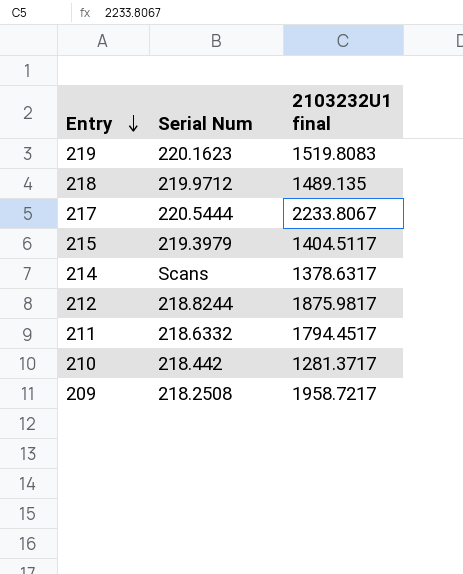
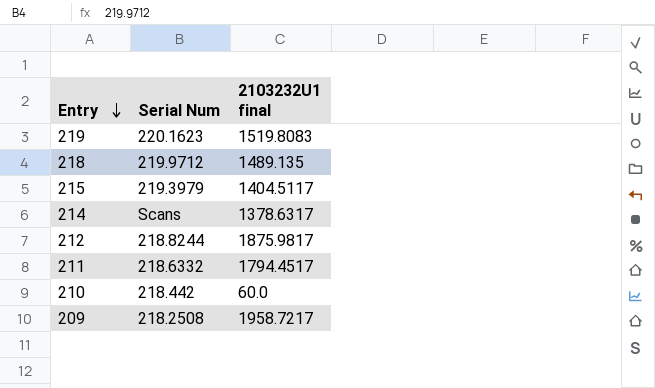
row 217: 220.5444 | 2233.8067 -> none
210 | 2103232U1 final: 1281.3717 -> 60.0

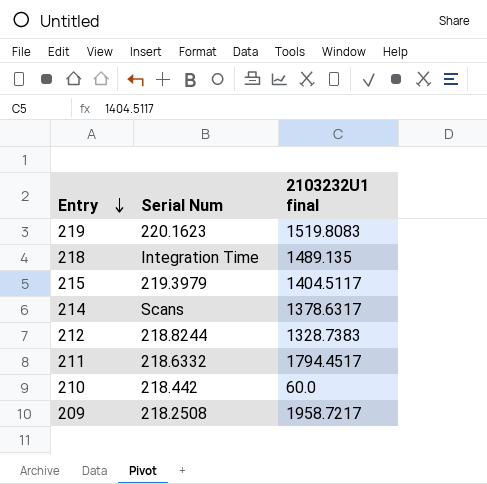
218 | Serial Num: 219.9712 -> Integration Time
212 | 2103232U1 final: 1875.9817 -> 1328.7383

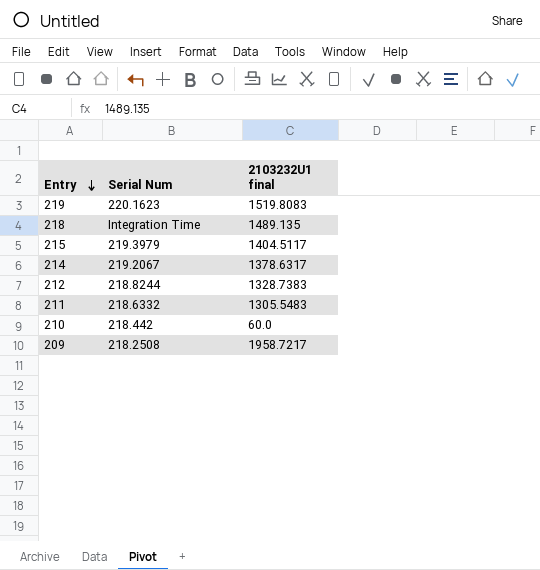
214 | Serial Num: Scans -> 219.2067
211 | 2103232U1 final: 1794.4517 -> 1305.5483

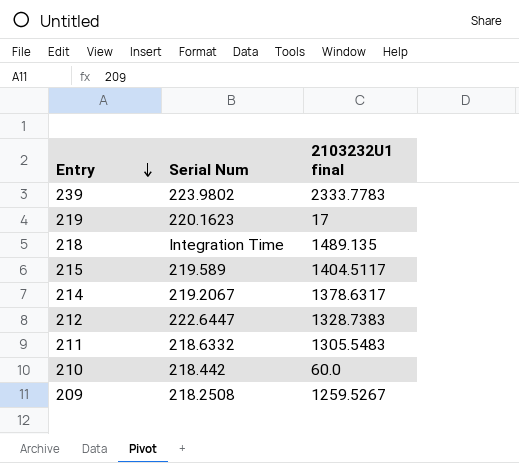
row 239: none -> 223.9802 | 2333.7783
219 | 2103232U1 final: 1519.8083 -> 17
215 | Serial Num: 219.3979 -> 219.589
212 | Serial Num: 218.8244 -> 222.6447
209 | 2103232U1 final: 1958.7217 -> 1259.5267

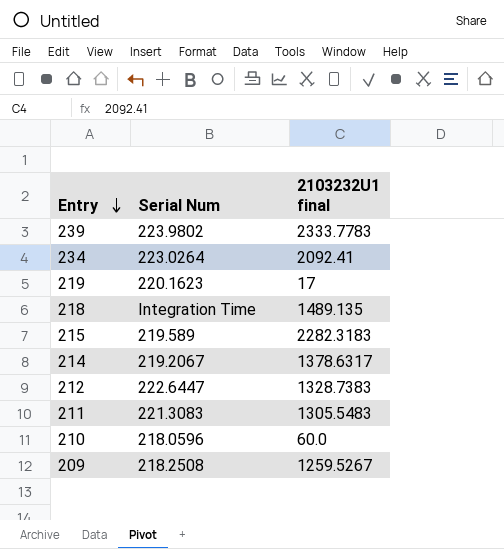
row 234: none -> 223.0264 | 2092.41
215 | 2103232U1 final: 1404.5117 -> 2282.3183
211 | Serial Num: 218.6332 -> 221.3083
210 | Serial Num: 218.442 -> 218.0596

